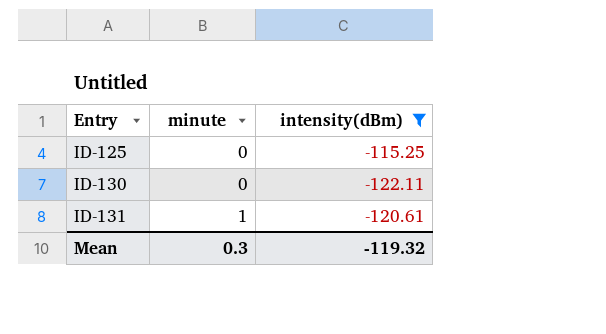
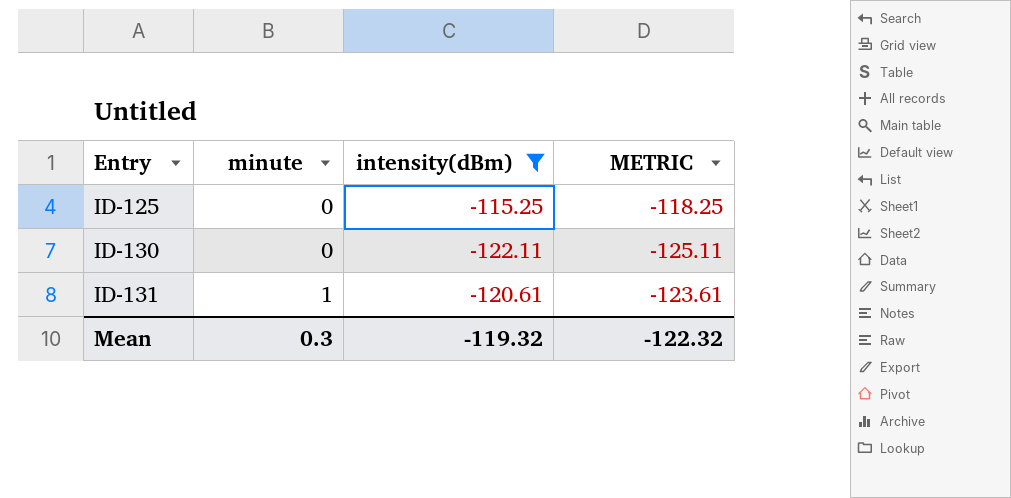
column METRIC | formula: none -> [intensity(dBm)] - 3

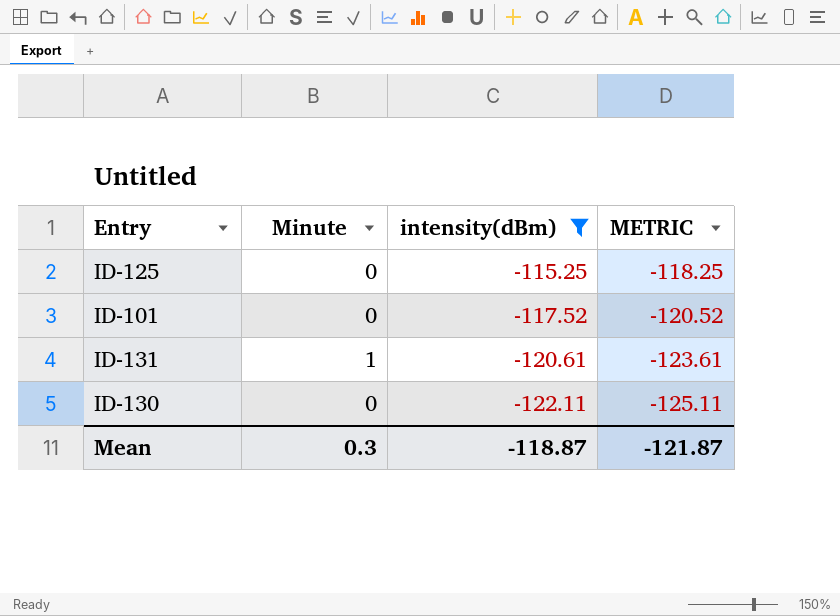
row order: Entry ascending -> intensity(dBm) descending
column name: minute -> Minute
row ID-101: none -> 0 | -117.52 | -120.52
Mean | intensity(dBm): -119.32 -> -118.87
Mean | METRIC: -122.32 -> -121.87

